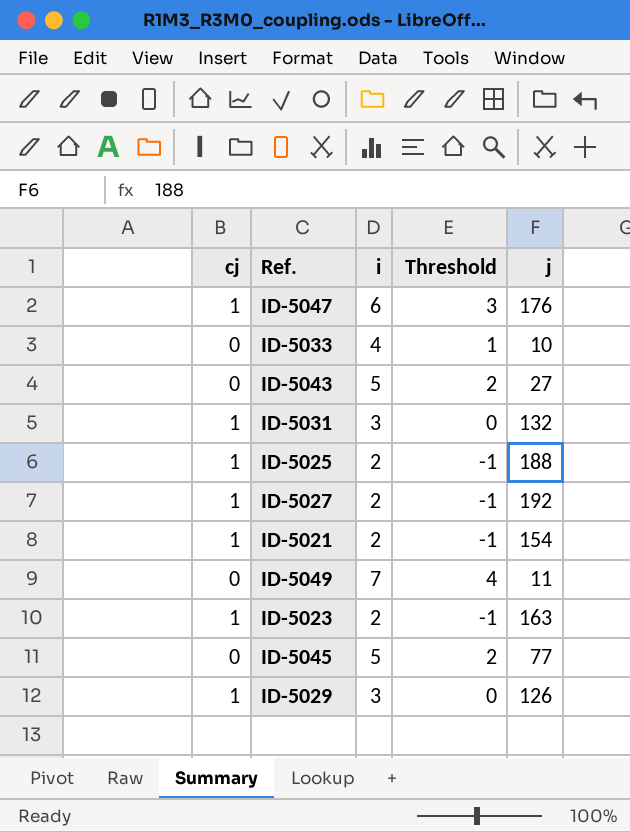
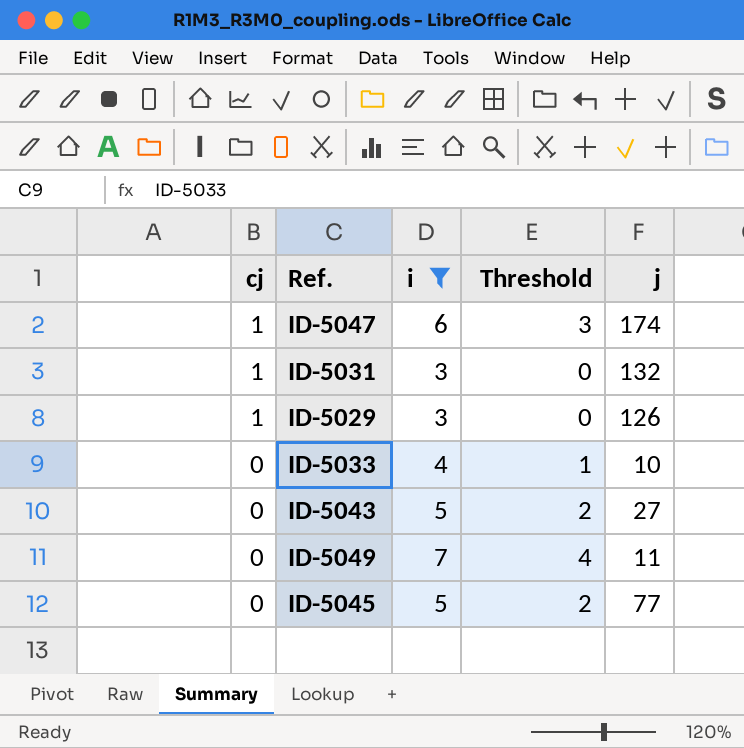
filter: none -> i != 2
row order: none -> cj descending
ID-5047 | j: 176 -> 174

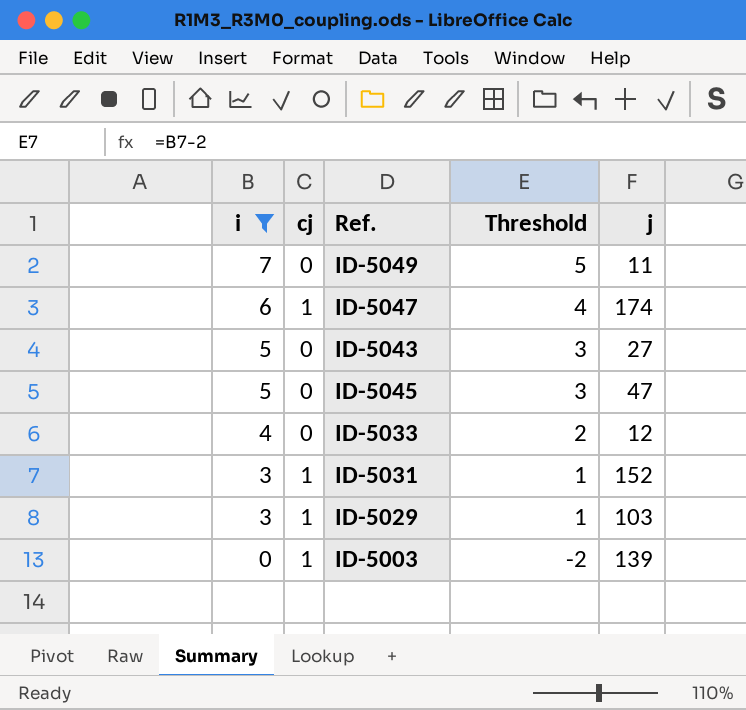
row order: cj descending -> i descending
column i | position: 3 -> 1
column Threshold | formula: [i] - 3 -> [i] - 2
ID-5045 | j: 77 -> 47
ID-5033 | j: 10 -> 12
ID-5031 | j: 132 -> 152
ID-5029 | j: 126 -> 103
row ID-5003: none -> 0 | 1 | -2 | 139

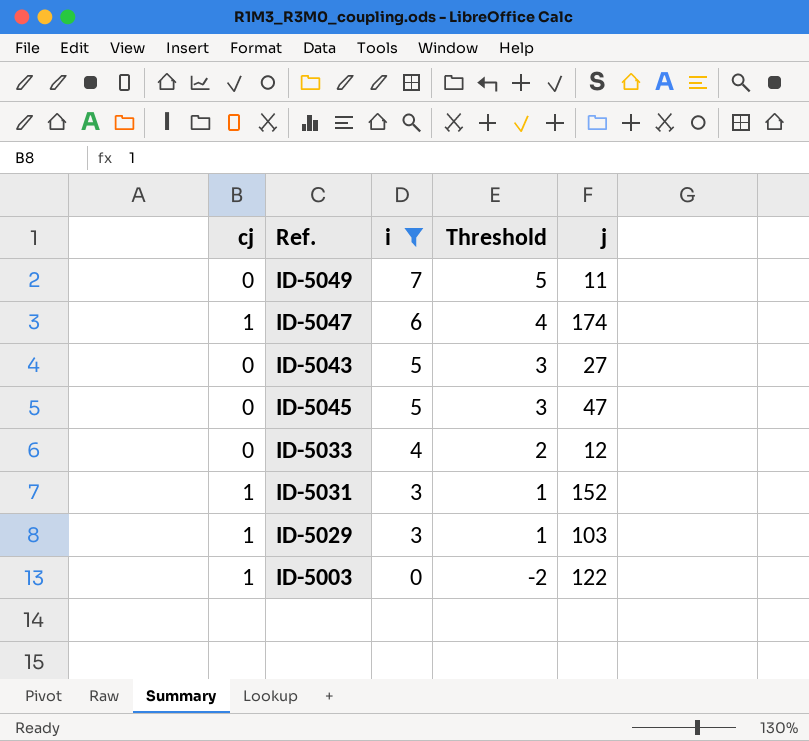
column i | position: 1 -> 3
ID-5003 | j: 139 -> 122

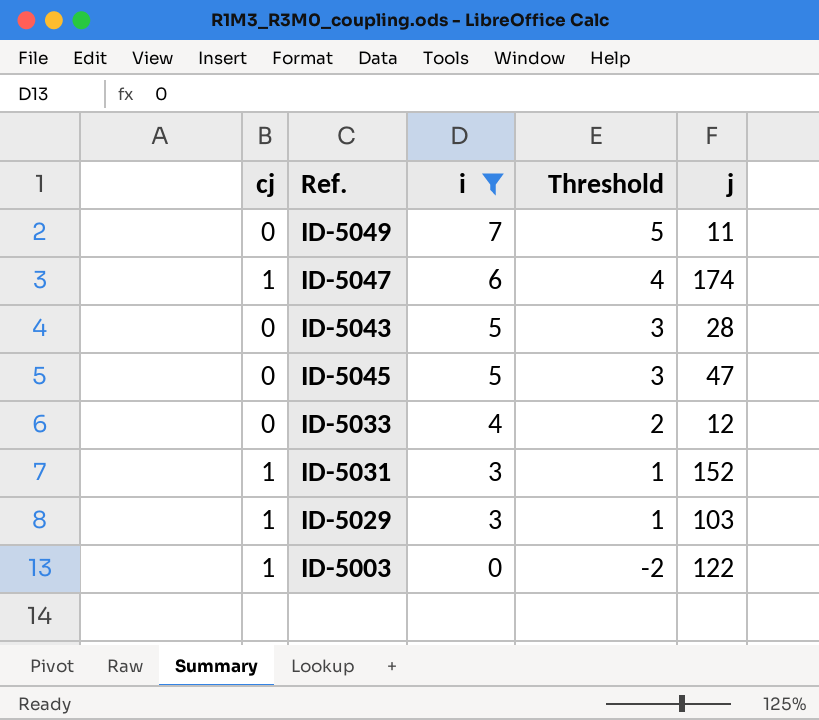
ID-5043 | j: 27 -> 28

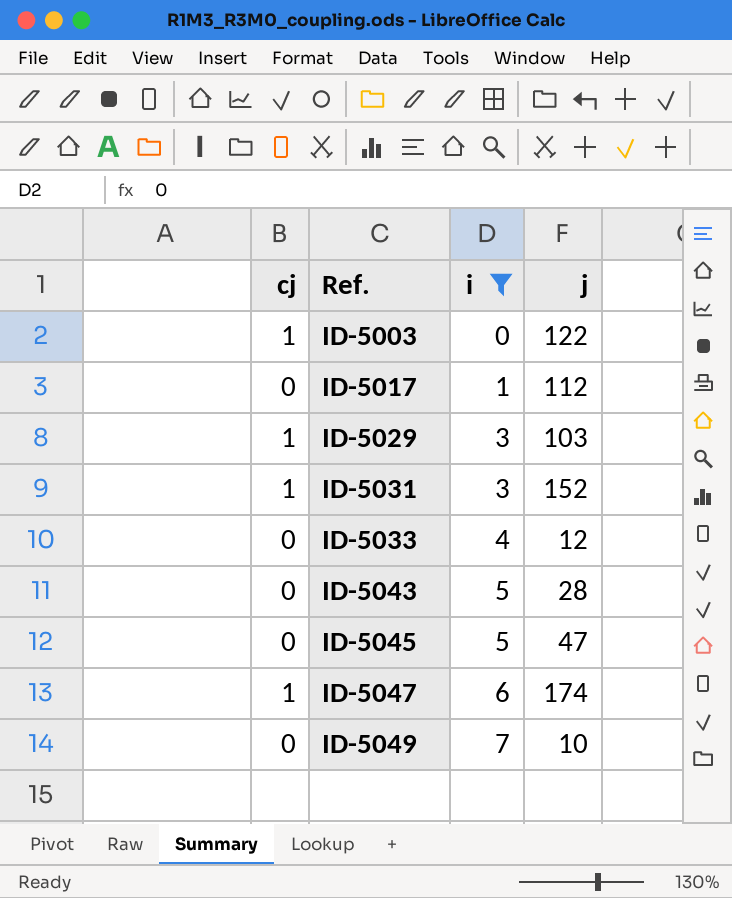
row order: i descending -> Ref. ascending
column Threshold | formula: [i] - 2 -> none
row ID-5017: none -> 0 | 1 | 112
ID-5049 | j: 11 -> 10

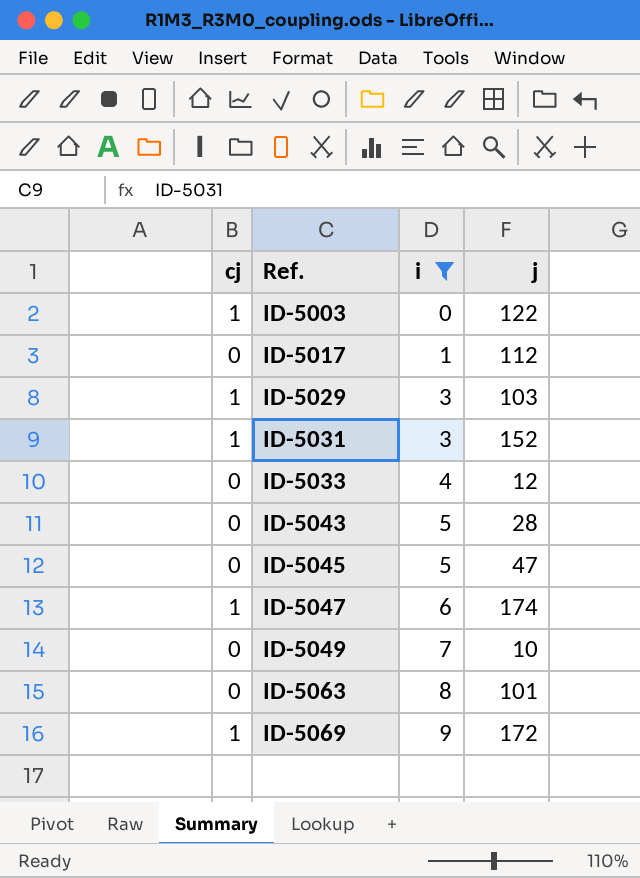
row ID-5063: none -> 0 | 8 | 101
row ID-5069: none -> 1 | 9 | 172

